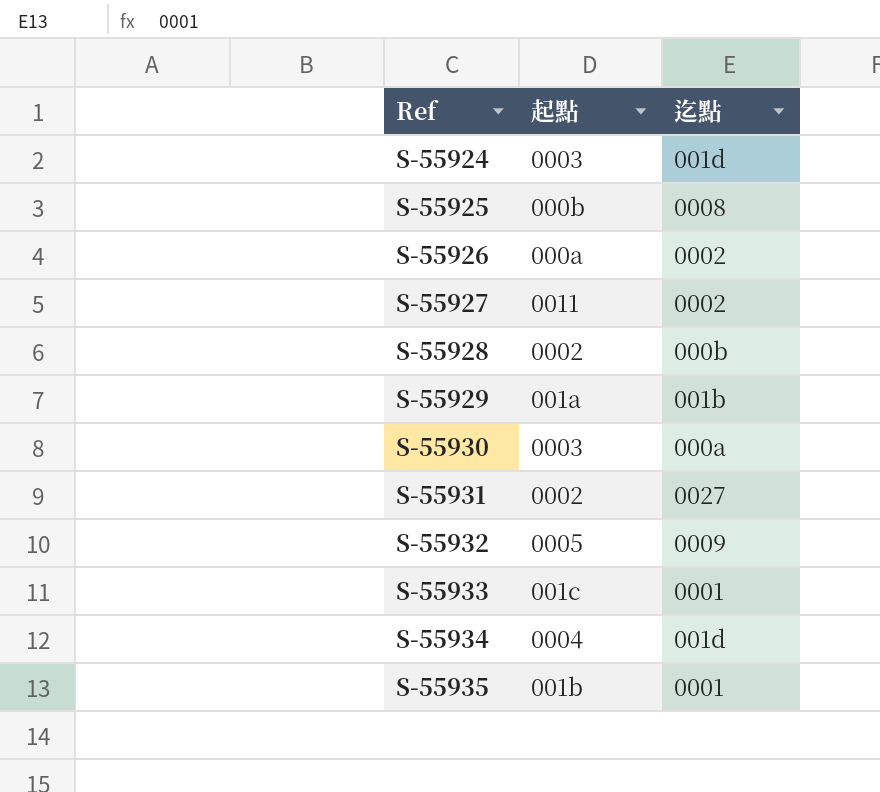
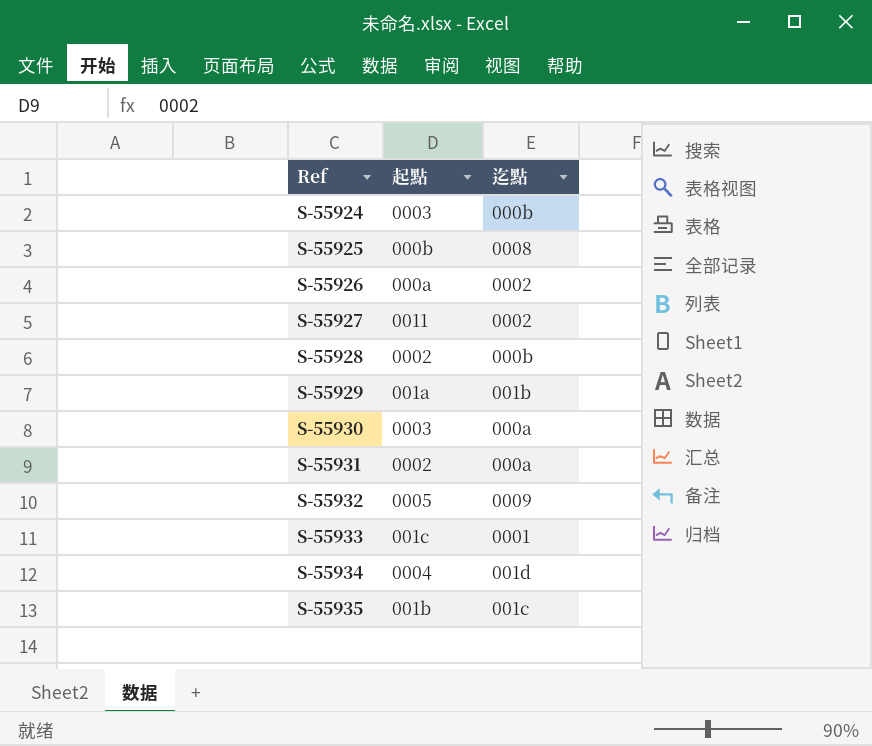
S-55924 | 迄點: 001d -> 000b
S-55931 | 迄點: 0027 -> 000a
S-55935 | 迄點: 0001 -> 001c

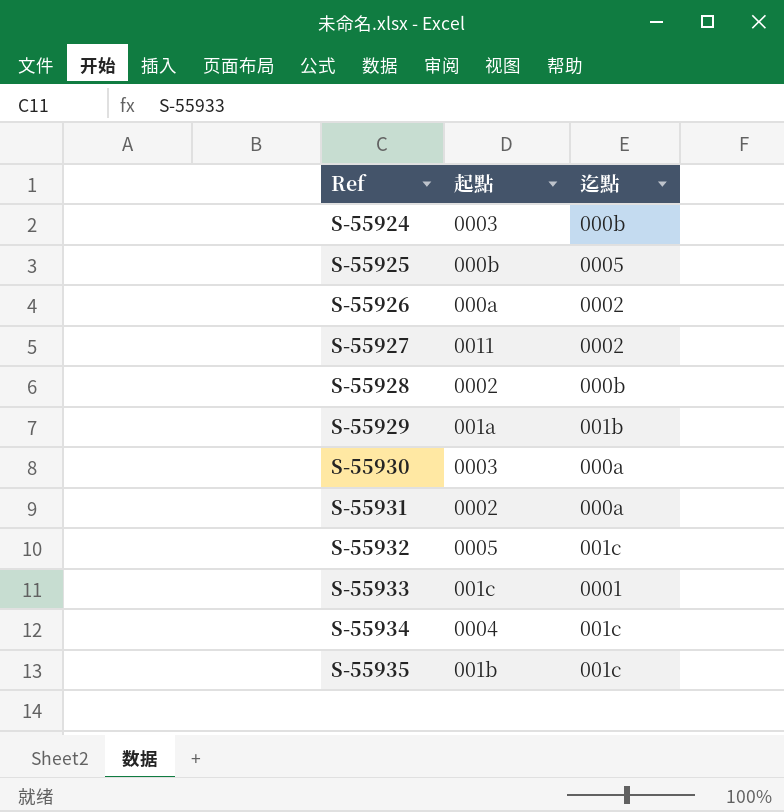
S-55925 | 迄點: 0008 -> 0005
S-55932 | 迄點: 0009 -> 001c
S-55934 | 迄點: 001d -> 001c

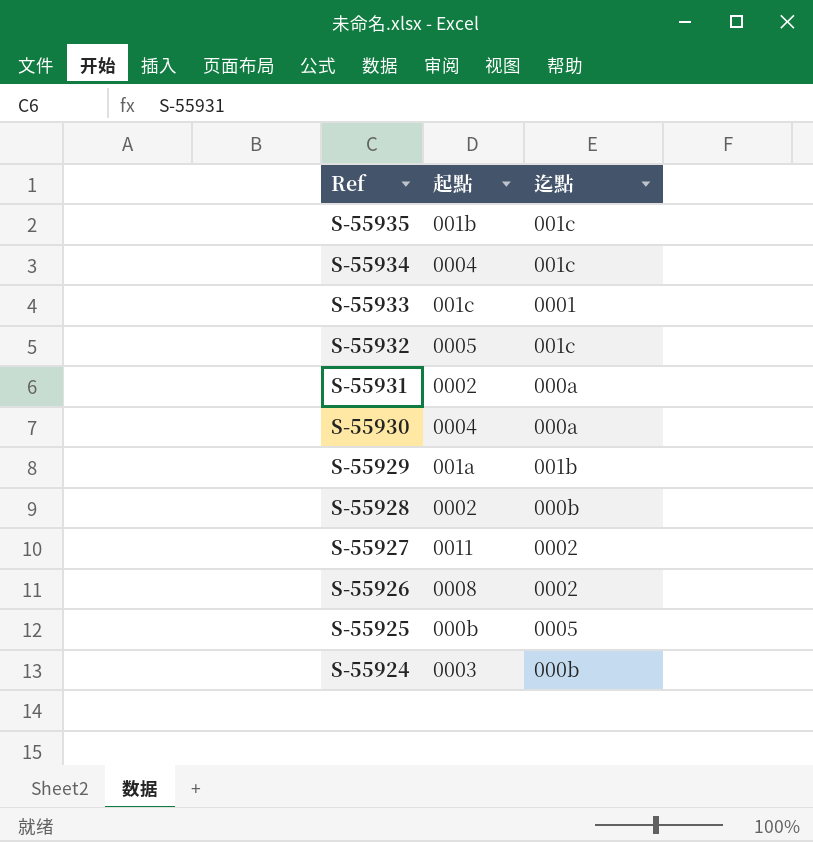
row order: Ref ascending -> Ref descending
S-55930 | 起點: 0003 -> 0004
S-55926 | 起點: 000a -> 0008

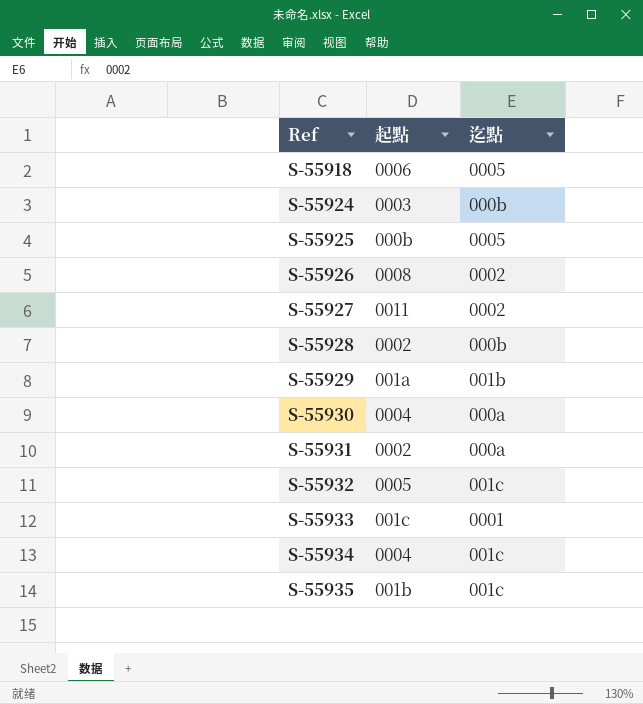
row order: Ref descending -> Ref ascending
row S-55918: none -> 0006 | 0005

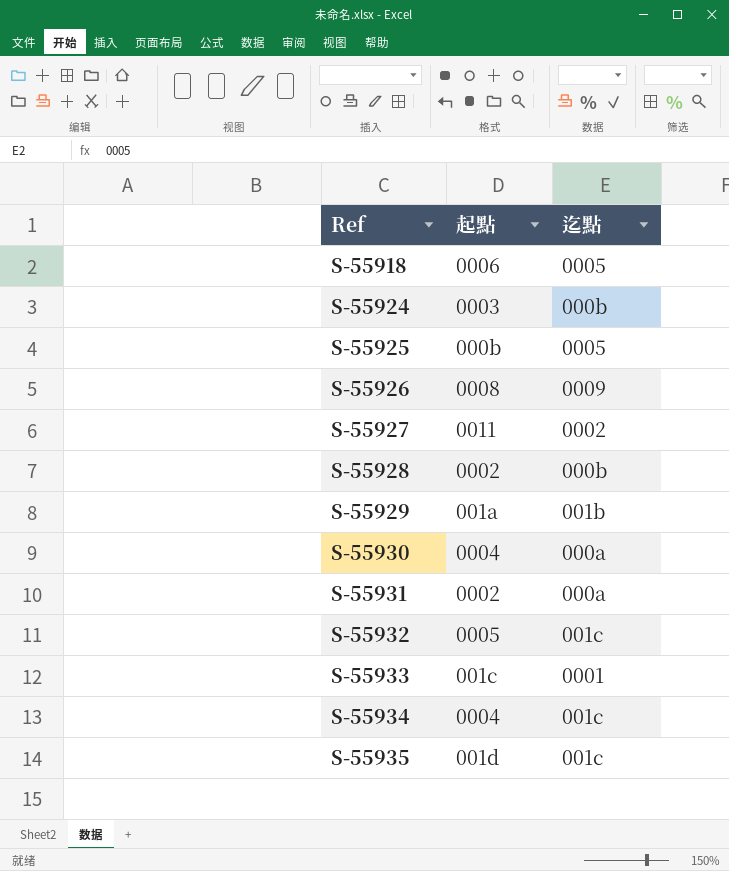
S-55926 | 迄點: 0002 -> 0009
S-55935 | 起點: 001b -> 001d

